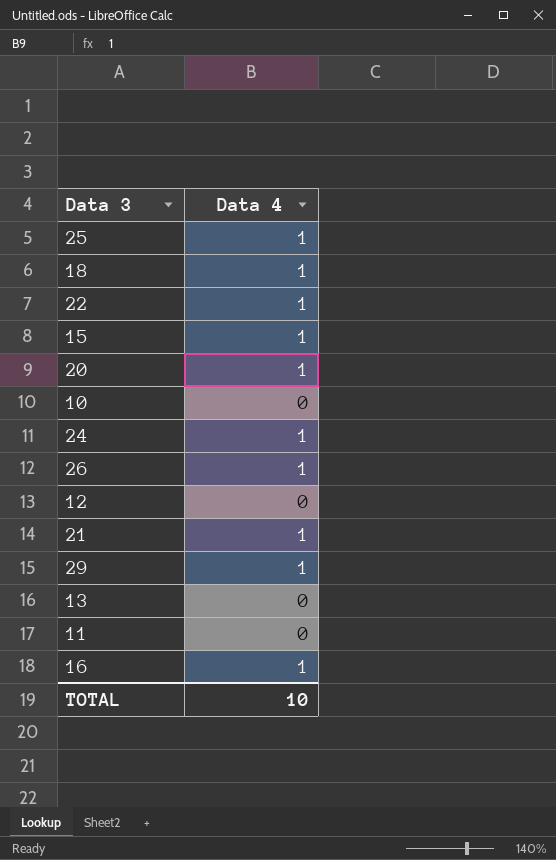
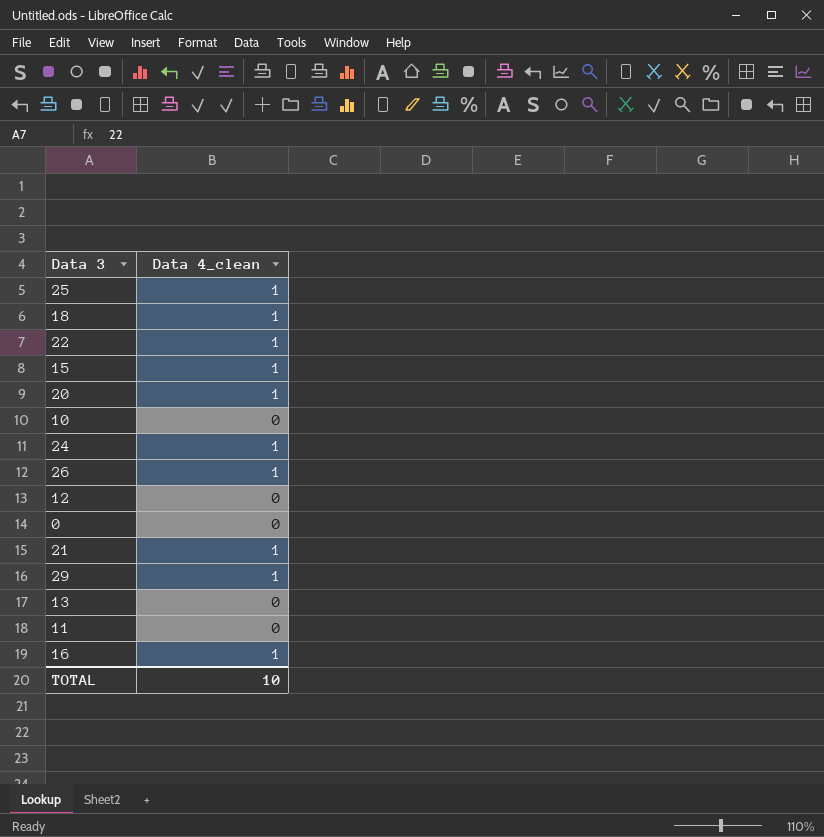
column name: Data 4 -> Data 4_clean
row 0: none -> 0

